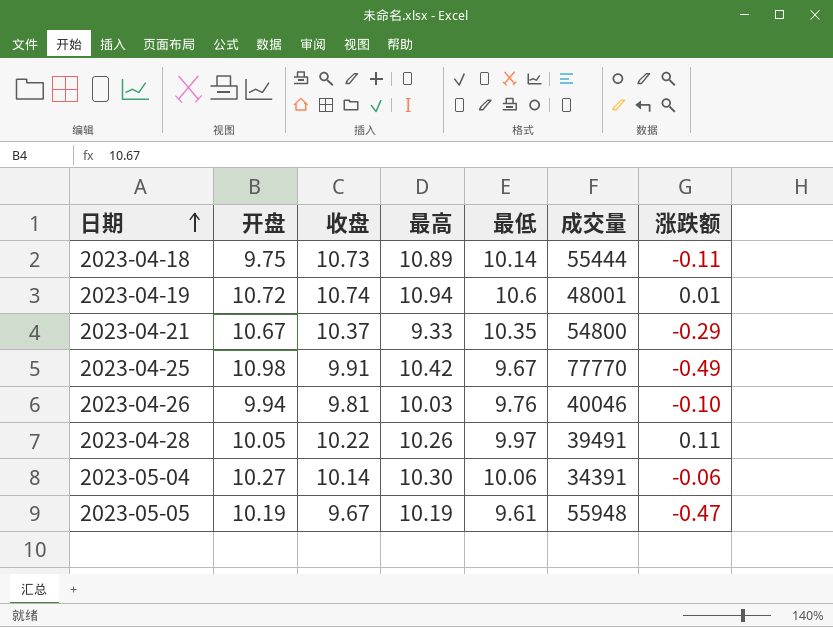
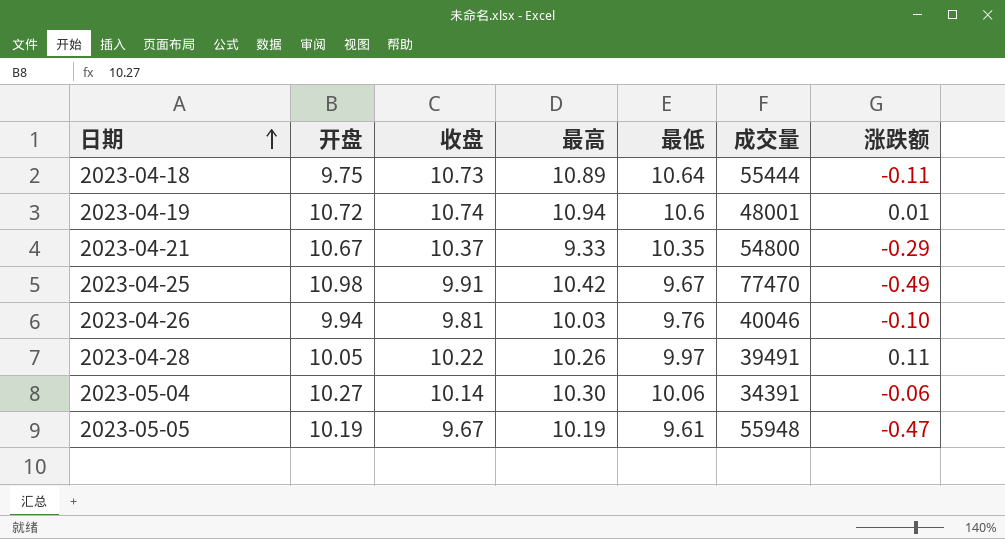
2023-04-18 | 最低: 10.14 -> 10.64
2023-04-25 | 成交量: 77770 -> 77470

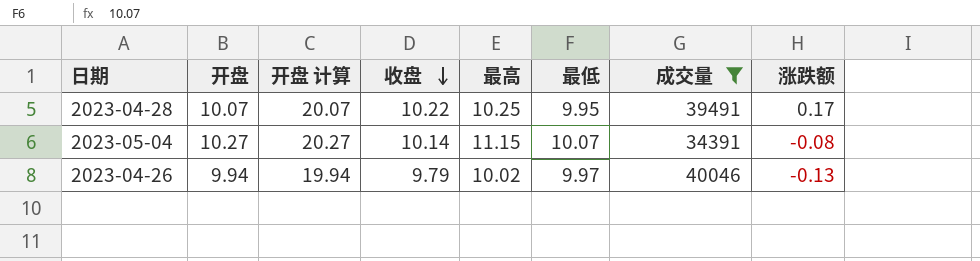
filter: none -> 成交量 <= 40046
row order: 日期 ascending -> 收盘 descending
column 开盘 计算 | formula: none -> [开盘] + 10
2023-04-28 | 开盘: 10.05 -> 10.07
2023-04-28 | 最高: 10.26 -> 10.25
2023-04-28 | 最低: 9.97 -> 9.95
2023-04-28 | 涨跌额: 0.11 -> 0.17
2023-05-04 | 最高: 10.30 -> 11.15
2023-05-04 | 最低: 10.06 -> 10.07
2023-05-04 | 涨跌额: -0.06 -> -0.08
2023-04-26 | 收盘: 9.81 -> 9.79
2023-04-26 | 最高: 10.03 -> 10.02
2023-04-26 | 最低: 9.76 -> 9.97
2023-04-26 | 涨跌额: -0.10 -> -0.13

